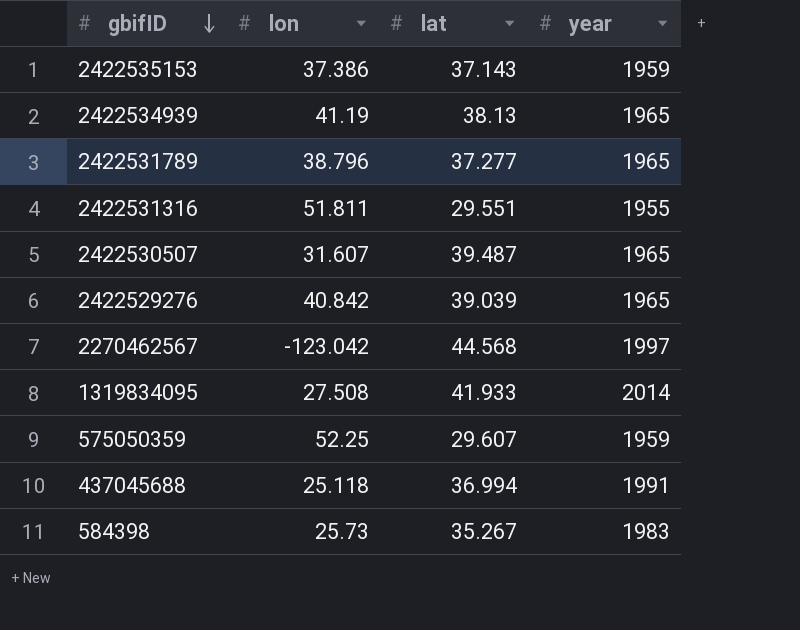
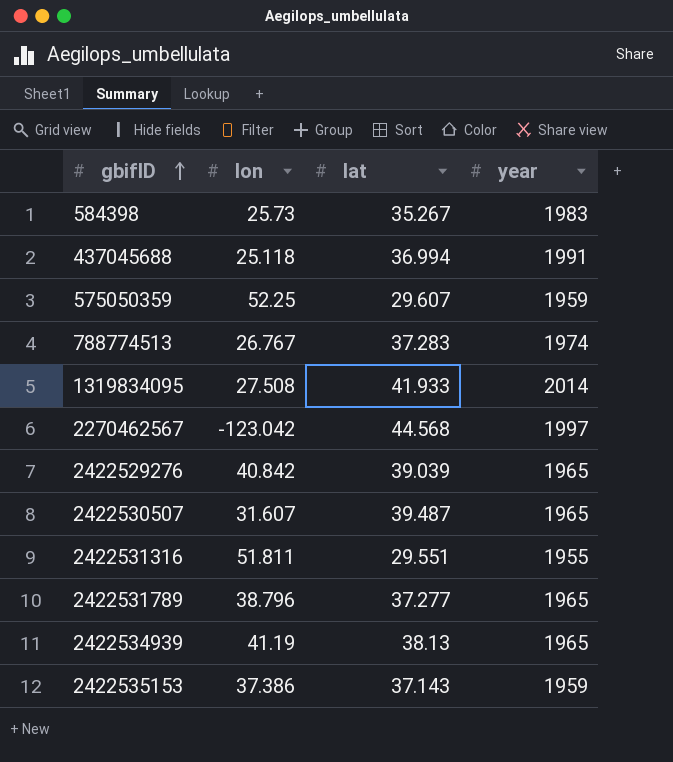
row order: gbifID descending -> gbifID ascending
row 788774513: none -> 26.767 | 37.283 | 1974

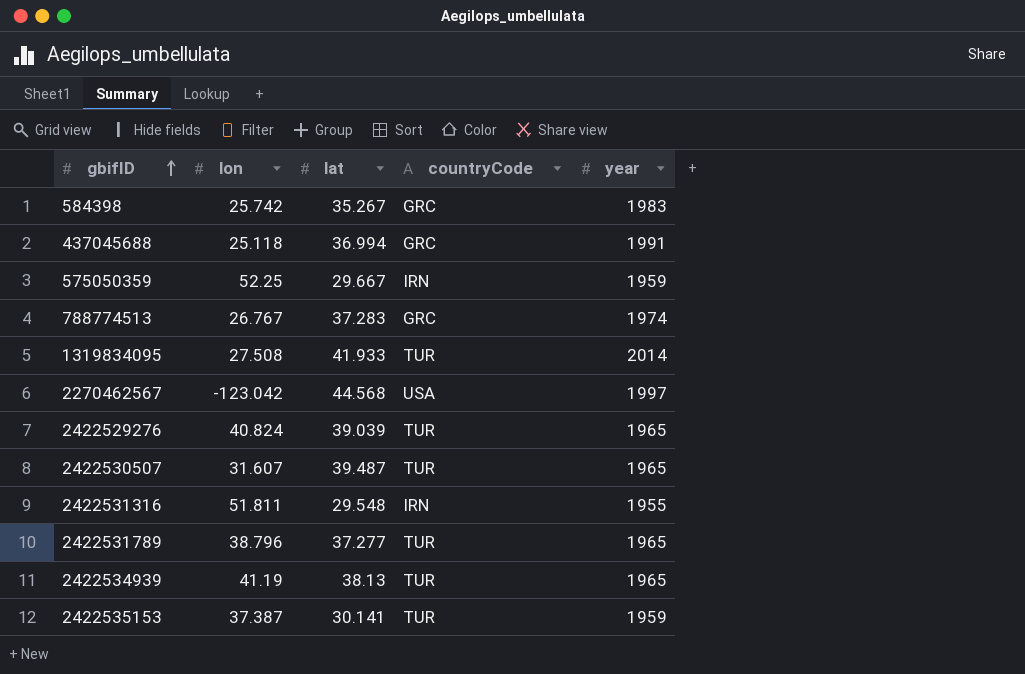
column countryCode | position: none -> 4
584398 | lon: 25.73 -> 25.742
575050359 | lat: 29.607 -> 29.667
2422529276 | lon: 40.842 -> 40.824
2422531316 | lat: 29.551 -> 29.548
2422535153 | lon: 37.386 -> 37.387
2422535153 | lat: 37.143 -> 30.141

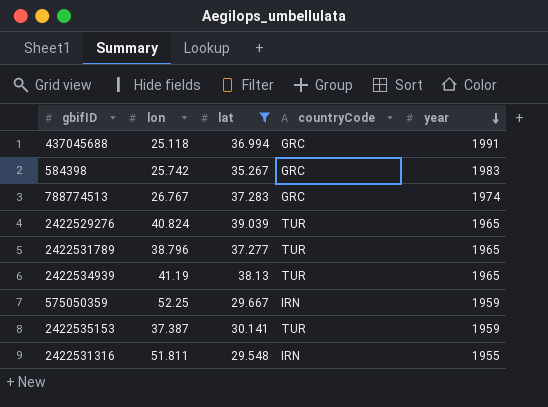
filter: none -> lat <= 39.039
row order: gbifID ascending -> year descending

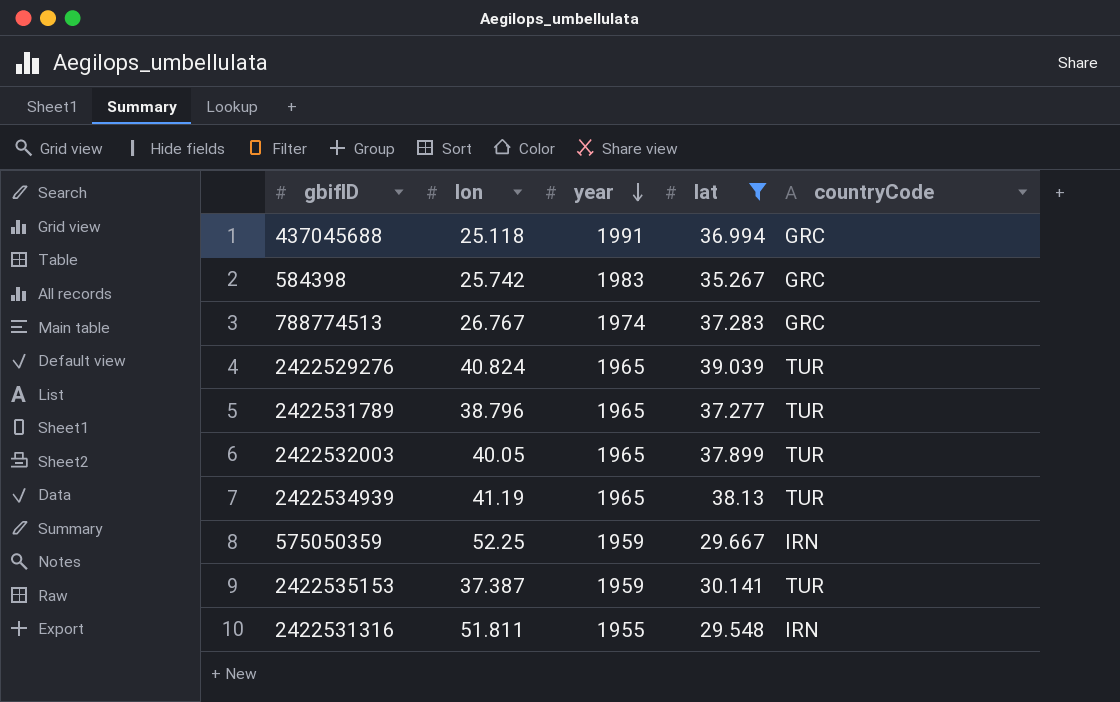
column year | position: 5 -> 3
row 2422532003: none -> 40.05 | 1965 | 37.899 | TUR

